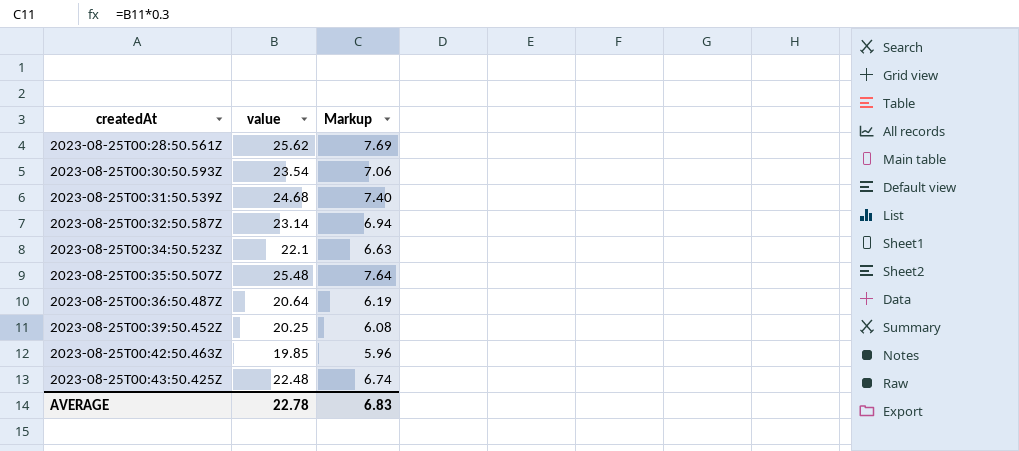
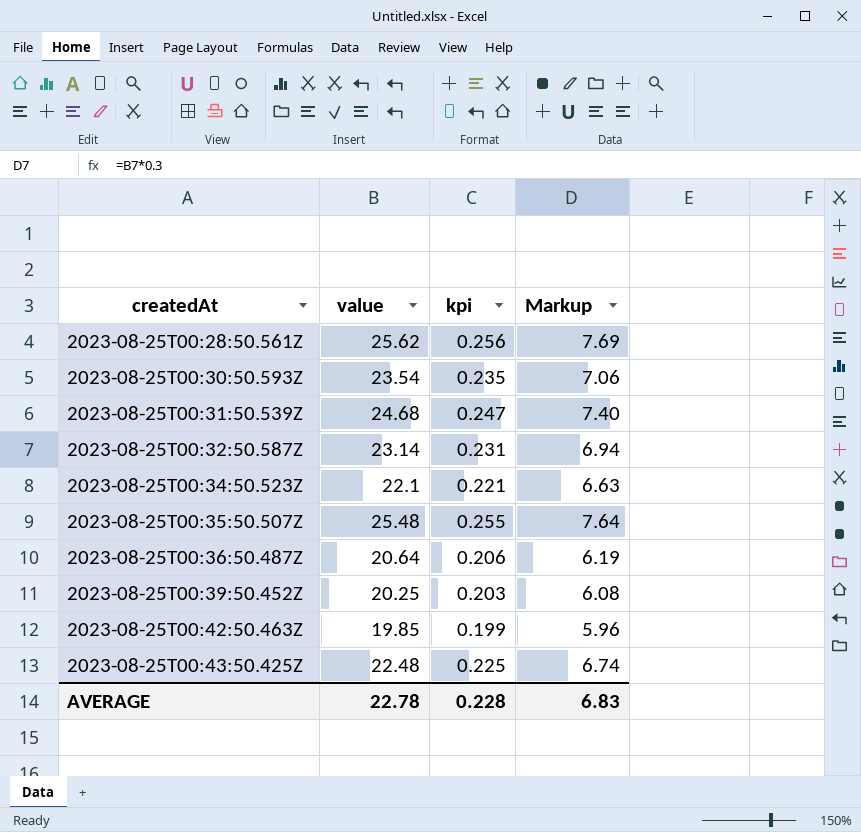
column kpi | formula: none -> [value] * 0.01

